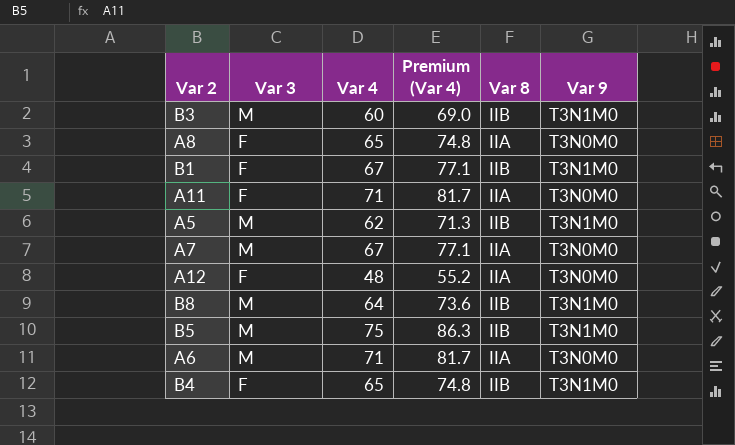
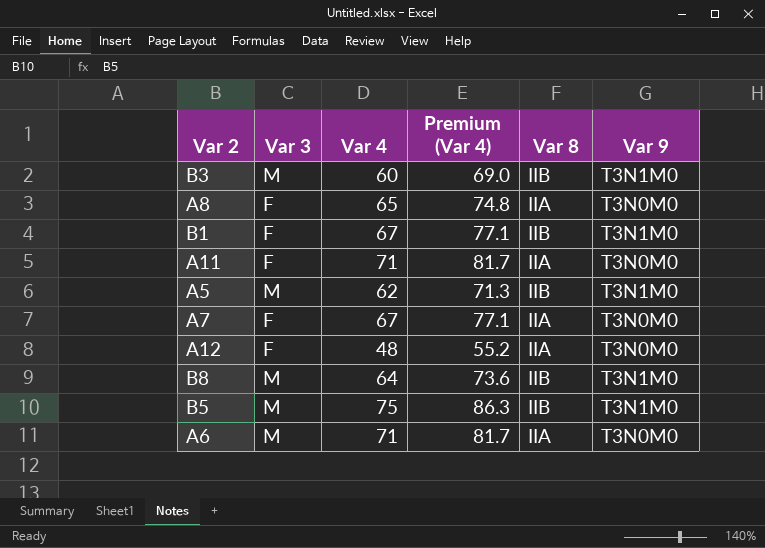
row B4: F | 65 | 74.8 | IIB | T3N1M0 -> none
A7 | Var 3: M -> F

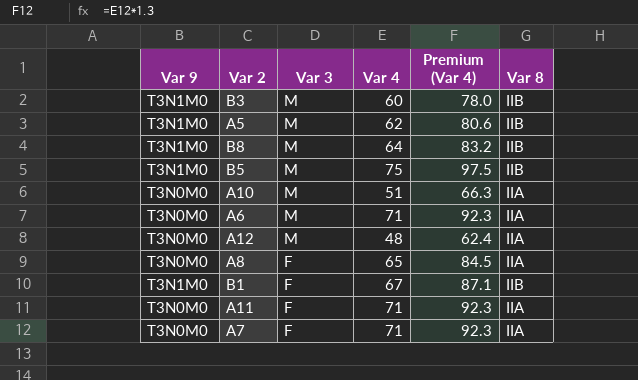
row order: none -> Var 3 descending
column Var 9 | position: 6 -> 1
column Premium (Var 4) | formula: [Var 4] * 1.15 -> [Var 4] * 1.3
row A10: none -> T3N0M0 | M | 51 | 66.3 | IIA
A12 | Var 3: F -> M
A7 | Var 4: 67 -> 71

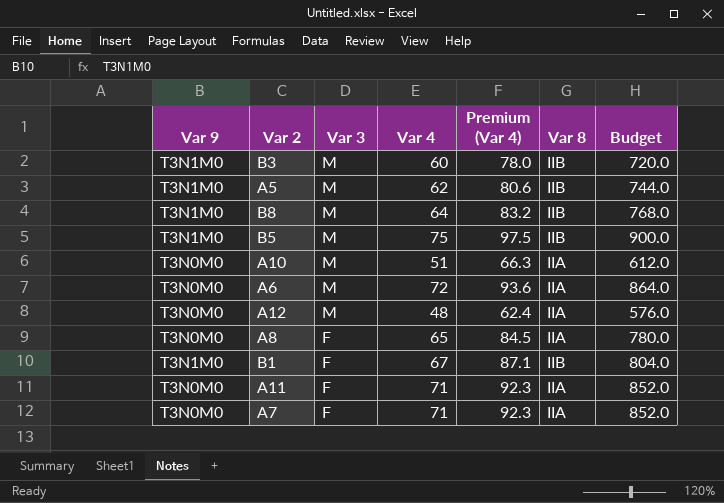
column Budget | formula: none -> [Var 4] * 12
A6 | Var 4: 71 -> 72
A6 | Premium (Var 4): 92.3 -> 93.6

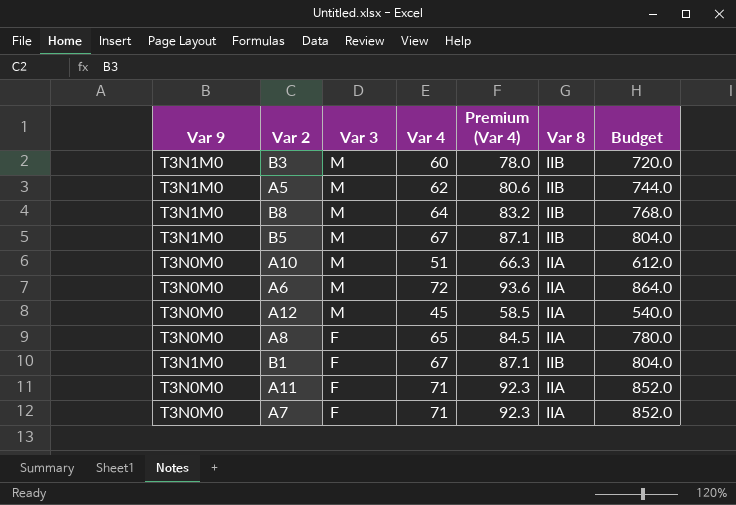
B5 | Var 4: 75 -> 67
B5 | Premium (Var 4): 97.5 -> 87.1
B5 | Budget: 900.0 -> 804.0
A12 | Var 4: 48 -> 45
A12 | Premium (Var 4): 62.4 -> 58.5
A12 | Budget: 576.0 -> 540.0

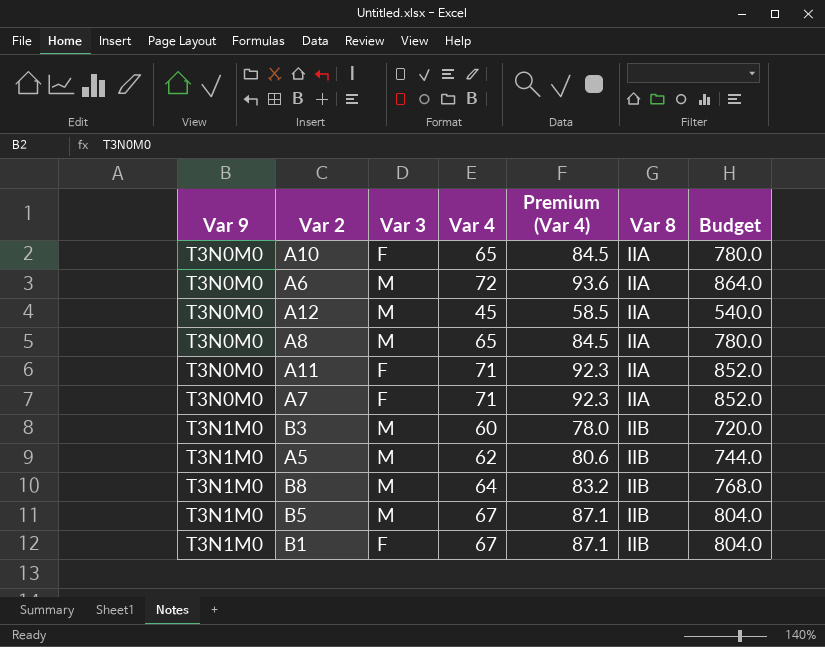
row order: Var 3 descending -> Var 9 ascending
A10 | Var 3: M -> F
A10 | Var 4: 51 -> 65
A10 | Premium (Var 4): 66.3 -> 84.5
A10 | Budget: 612.0 -> 780.0
A8 | Var 3: F -> M

